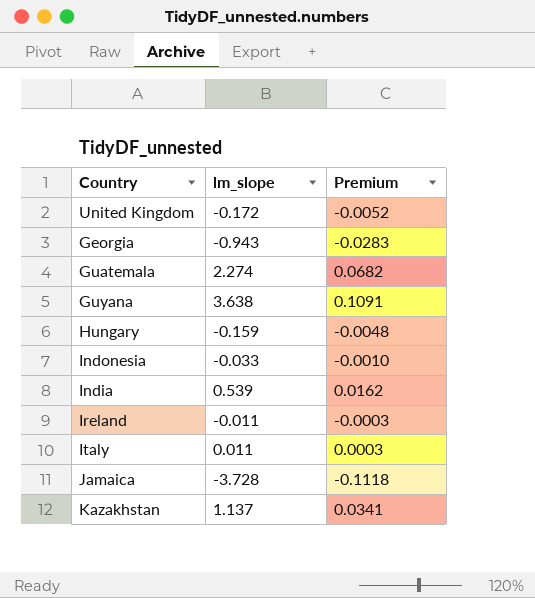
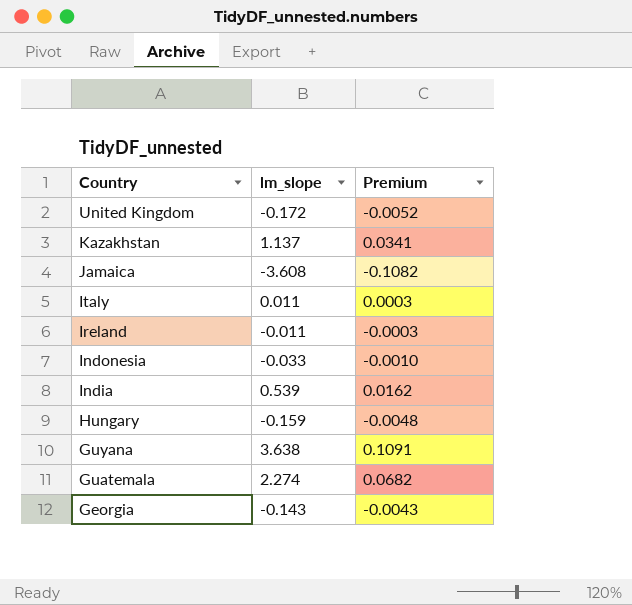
row order: none -> Country descending
Jamaica | lm_slope: -3.728 -> -3.608
Jamaica | Premium: -0.1118 -> -0.1082
Georgia | lm_slope: -0.943 -> -0.143
Georgia | Premium: -0.0283 -> -0.0043

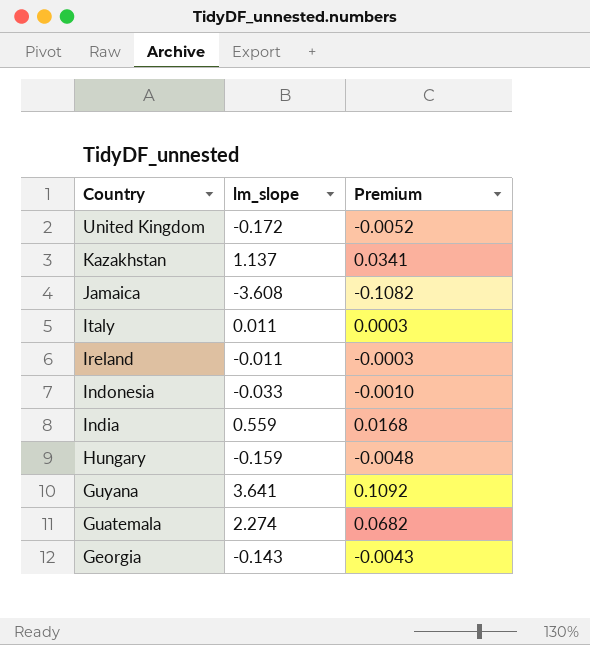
India | lm_slope: 0.539 -> 0.559
India | Premium: 0.0162 -> 0.0168
Guyana | lm_slope: 3.638 -> 3.641
Guyana | Premium: 0.1091 -> 0.1092

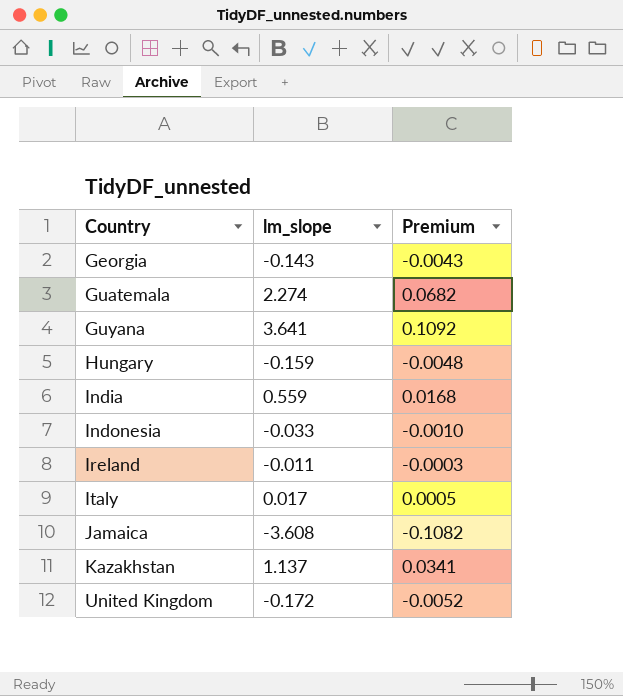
row order: Country descending -> Country ascending
Italy | lm_slope: 0.011 -> 0.017
Italy | Premium: 0.0003 -> 0.0005

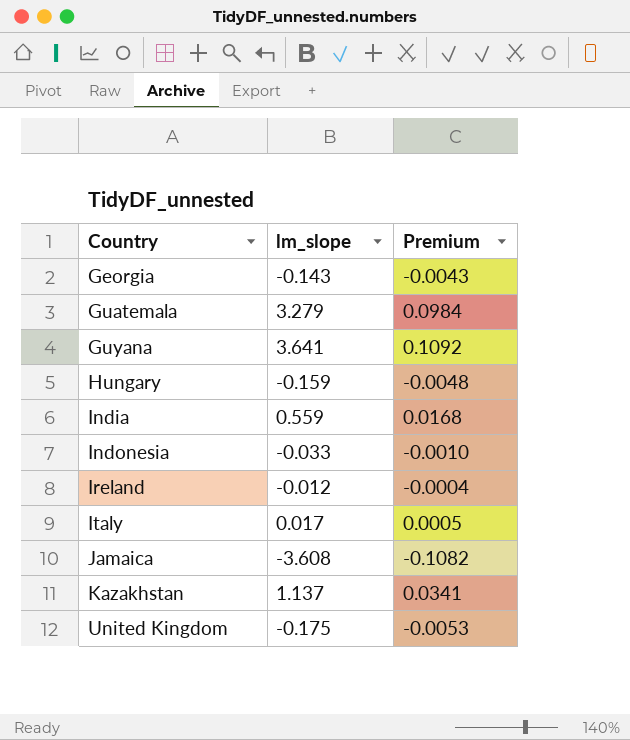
Guatemala | lm_slope: 2.274 -> 3.279
Guatemala | Premium: 0.0682 -> 0.0984
Ireland | lm_slope: -0.011 -> -0.012
Ireland | Premium: -0.0003 -> -0.0004
United Kingdom | lm_slope: -0.172 -> -0.175
United Kingdom | Premium: -0.0052 -> -0.0053

